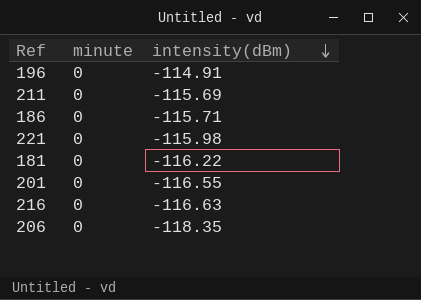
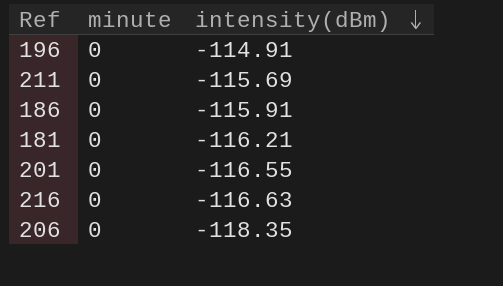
row 221: 0 | -115.98 -> none
186 | intensity(dBm): -115.71 -> -115.91
181 | intensity(dBm): -116.22 -> -116.21

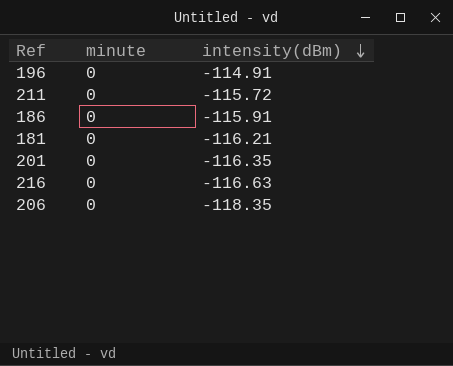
211 | intensity(dBm): -115.69 -> -115.72
201 | intensity(dBm): -116.55 -> -116.35

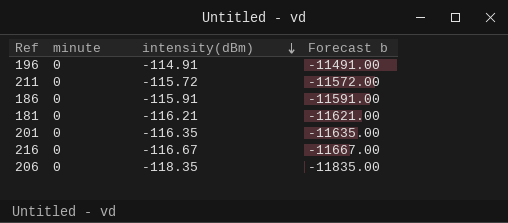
column Forecast b | formula: none -> [intensity(dBm)] * 100
216 | intensity(dBm): -116.63 -> -116.67

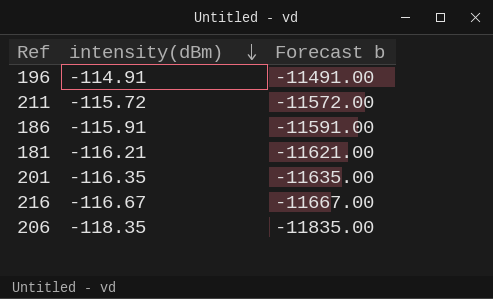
column minute | position: 2 -> none

